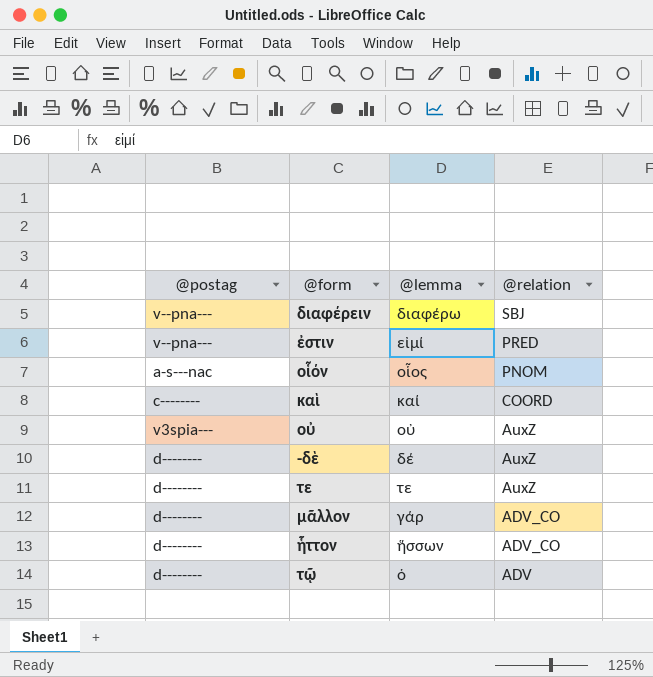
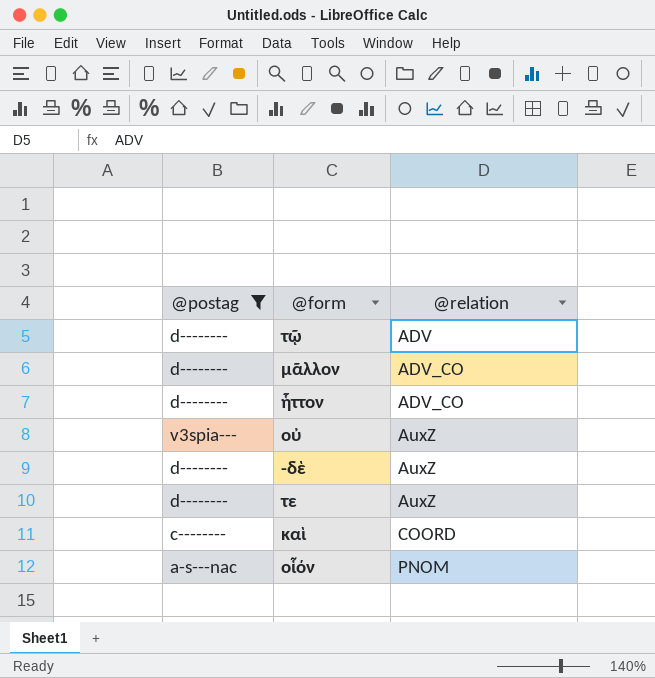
filter: none -> @postag != v--pna---
row order: @relation descending -> @relation ascending
column @lemma | position: 3 -> none

